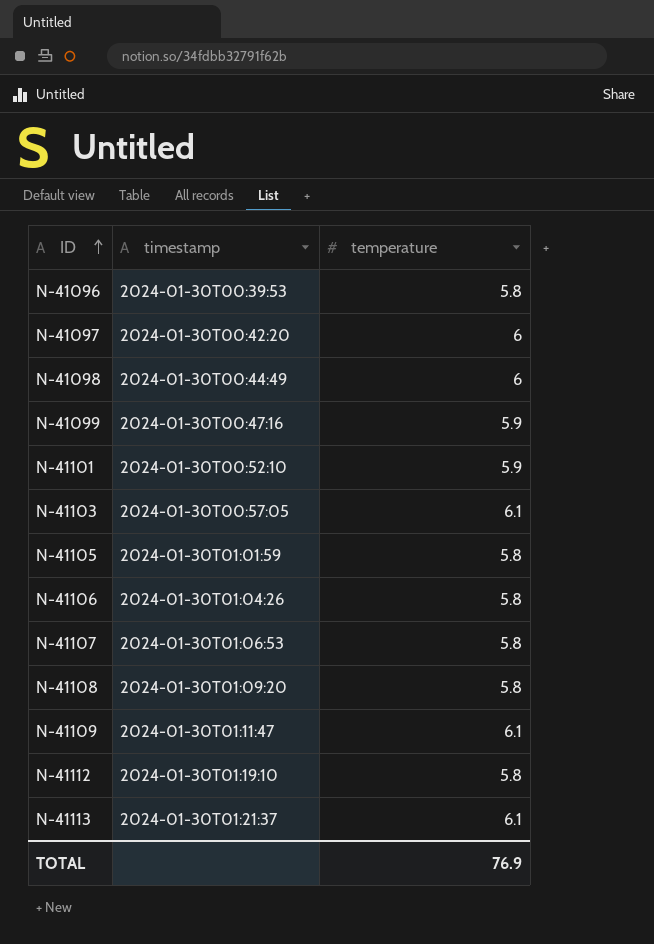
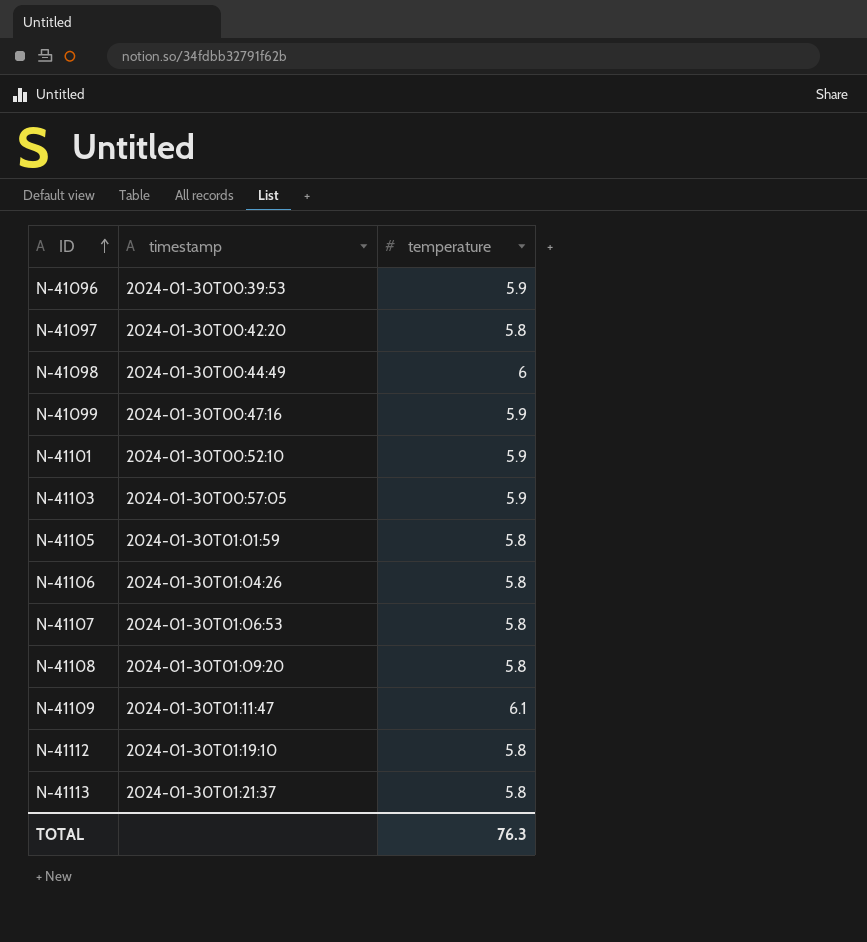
N-41096 | temperature: 5.8 -> 5.9
N-41097 | temperature: 6 -> 5.8
N-41103 | temperature: 6.1 -> 5.9
N-41113 | temperature: 6.1 -> 5.8
TOTAL | temperature: 76.9 -> 76.3

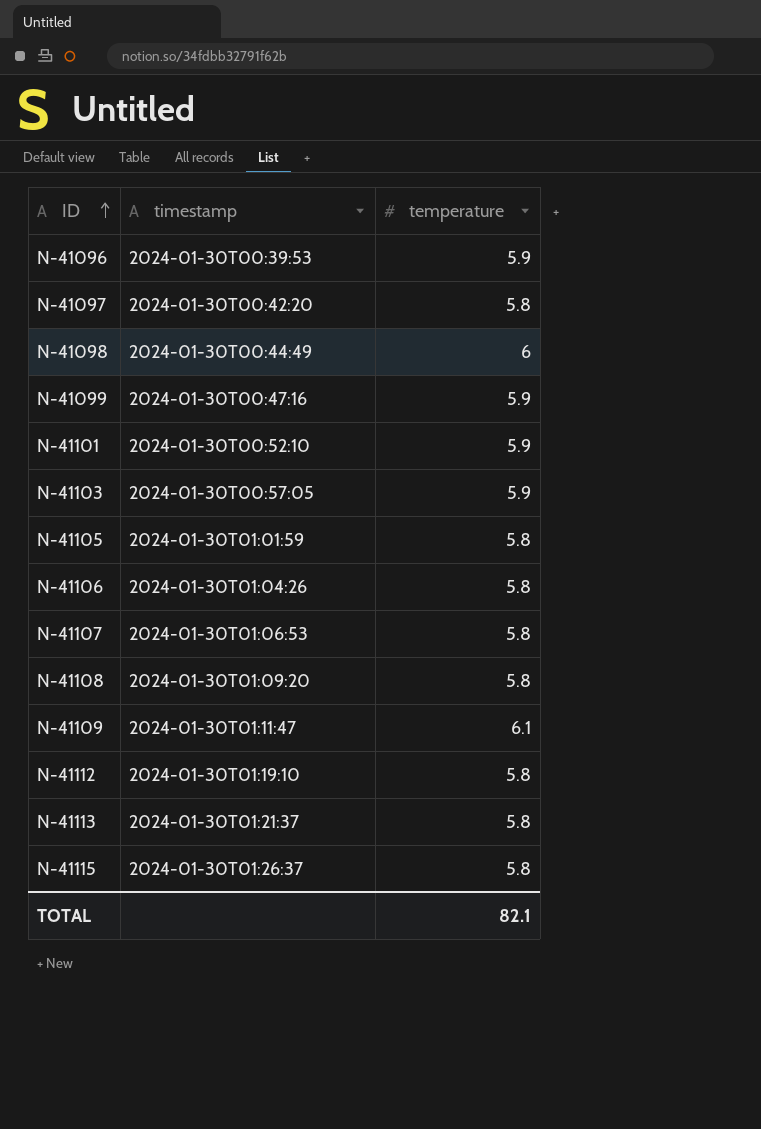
row N-41115: none -> 2024-01-30T01:26:37 | 5.8
TOTAL | temperature: 76.3 -> 82.1

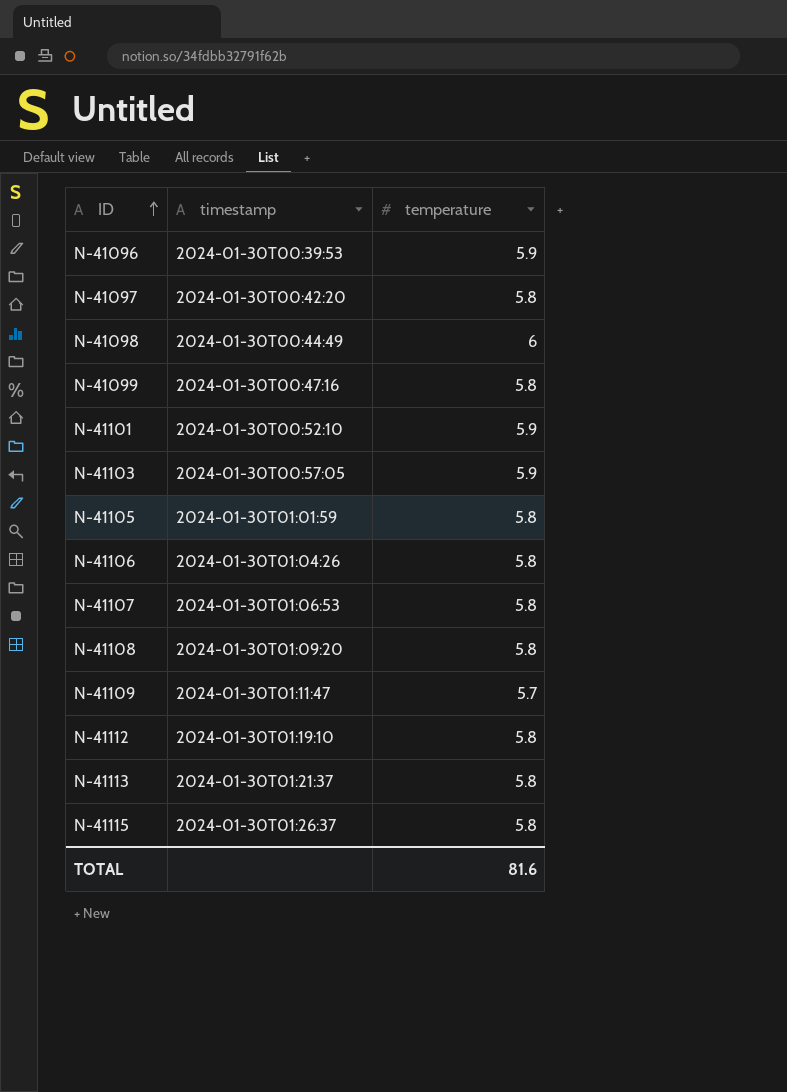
N-41099 | temperature: 5.9 -> 5.8
N-41109 | temperature: 6.1 -> 5.7
TOTAL | temperature: 82.1 -> 81.6

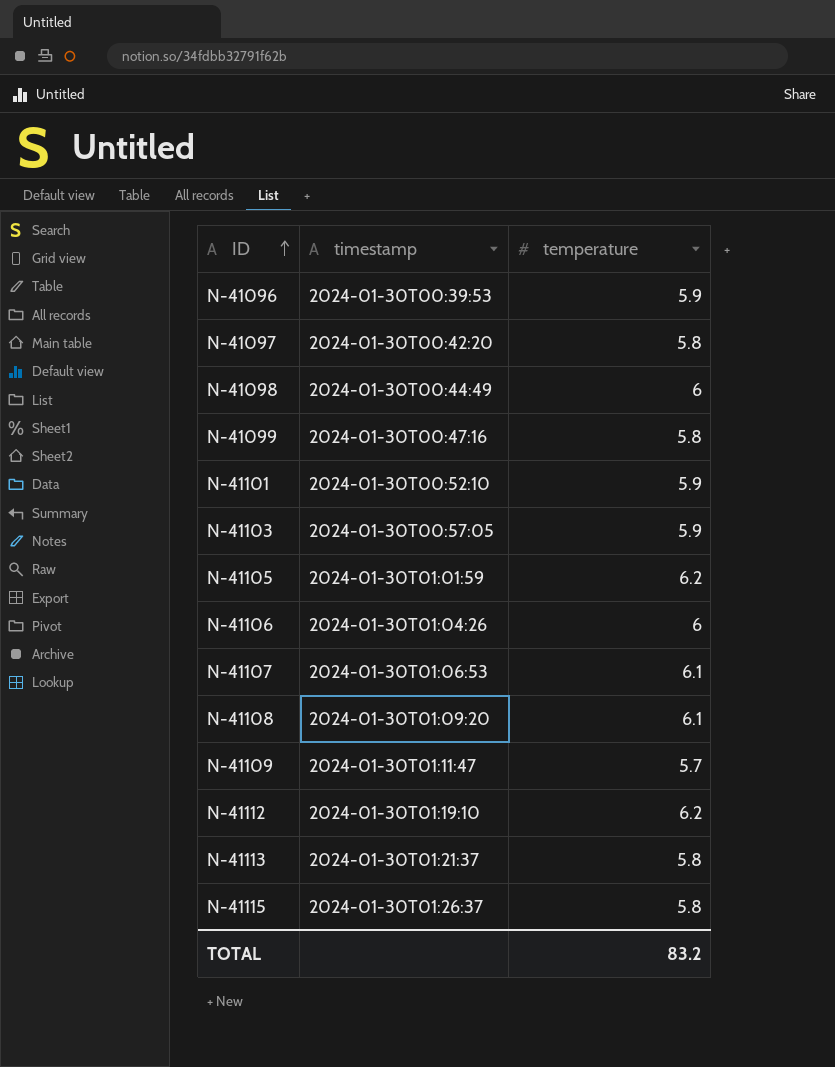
N-41105 | temperature: 5.8 -> 6.2
N-41106 | temperature: 5.8 -> 6
N-41107 | temperature: 5.8 -> 6.1
N-41108 | temperature: 5.8 -> 6.1
N-41112 | temperature: 5.8 -> 6.2
TOTAL | temperature: 81.6 -> 83.2

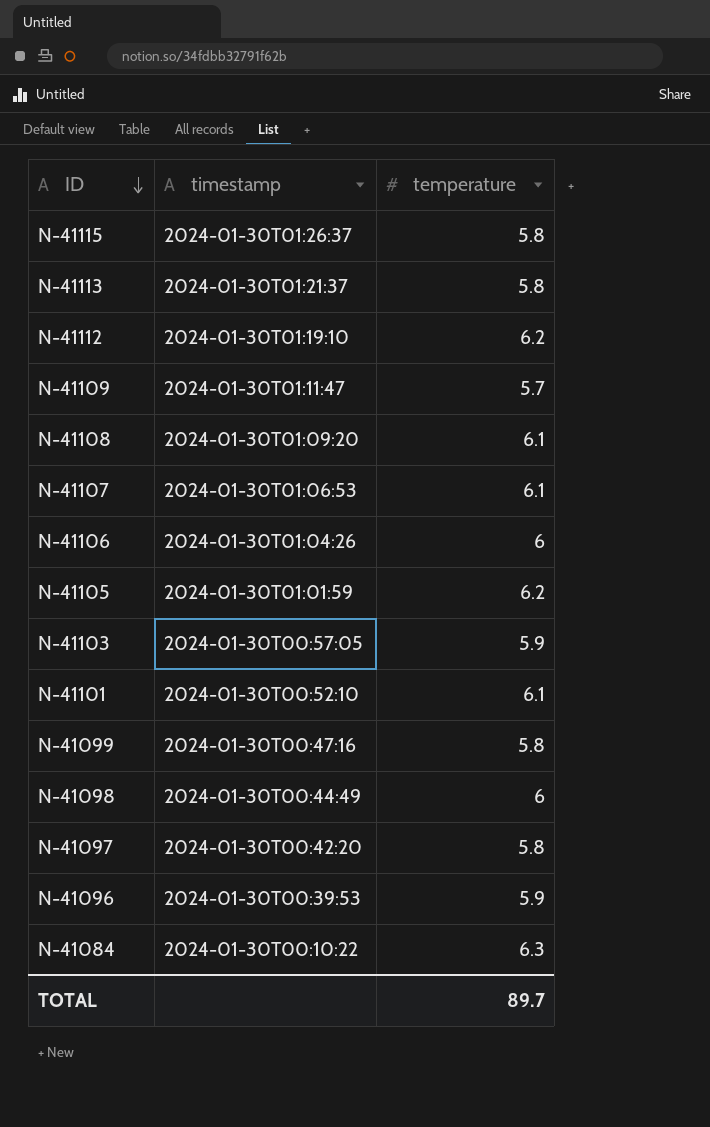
row order: ID ascending -> ID descending
N-41101 | temperature: 5.9 -> 6.1
row N-41084: none -> 2024-01-30T00:10:22 | 6.3
TOTAL | temperature: 83.2 -> 89.7

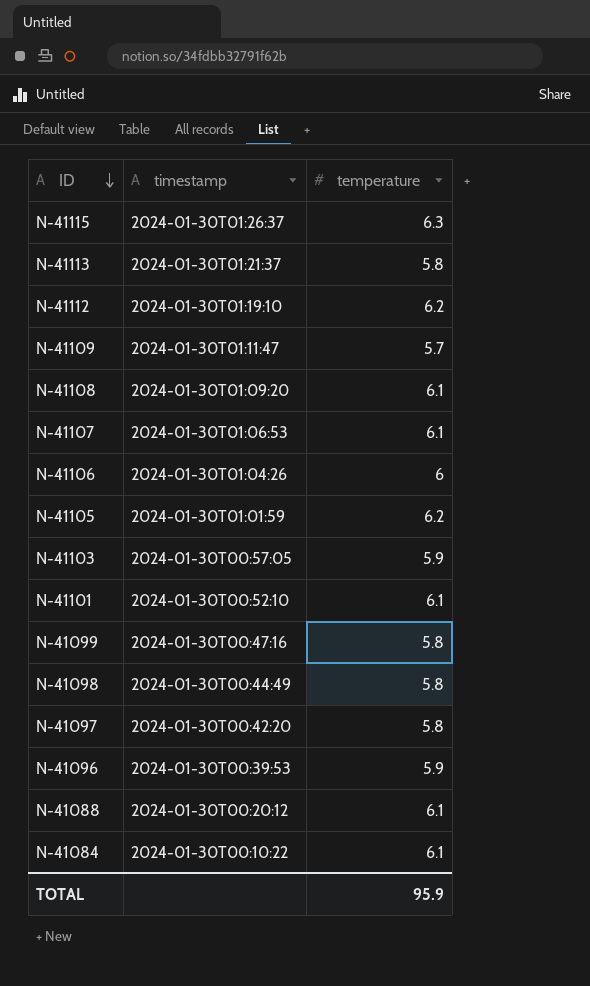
N-41115 | temperature: 5.8 -> 6.3
N-41098 | temperature: 6 -> 5.8
row N-41088: none -> 2024-01-30T00:20:12 | 6.1
N-41084 | temperature: 6.3 -> 6.1
TOTAL | temperature: 89.7 -> 95.9

